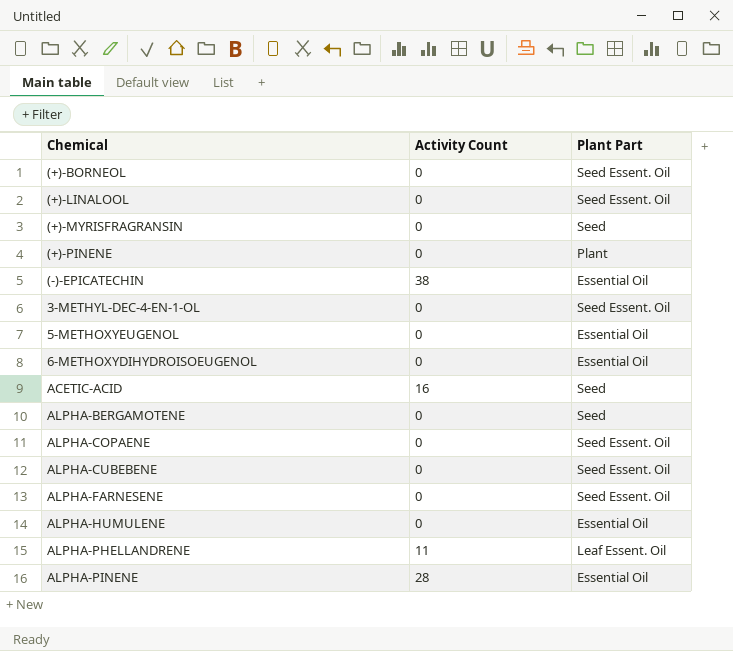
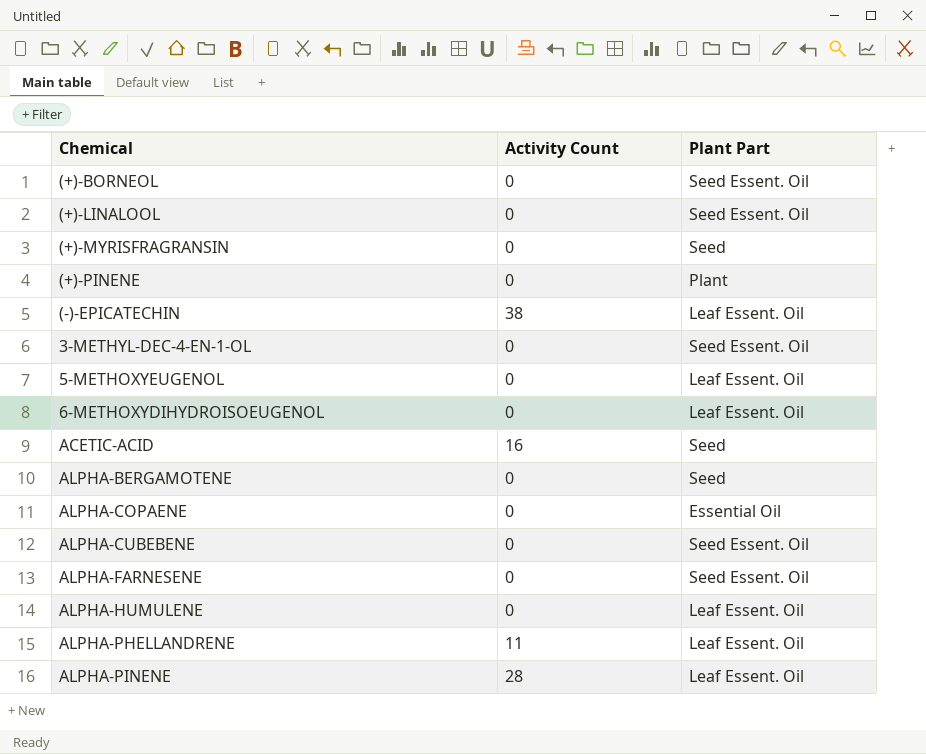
(-)-EPICATECHIN | Plant Part: Essential Oil -> Leaf Essent. Oil
5-METHOXYEUGENOL | Plant Part: Essential Oil -> Leaf Essent. Oil
6-METHOXYDIHYDROISOEUGENOL | Plant Part: Essential Oil -> Leaf Essent. Oil
ALPHA-COPAENE | Plant Part: Seed Essent. Oil -> Essential Oil
ALPHA-HUMULENE | Plant Part: Essential Oil -> Leaf Essent. Oil
ALPHA-PINENE | Plant Part: Essential Oil -> Leaf Essent. Oil

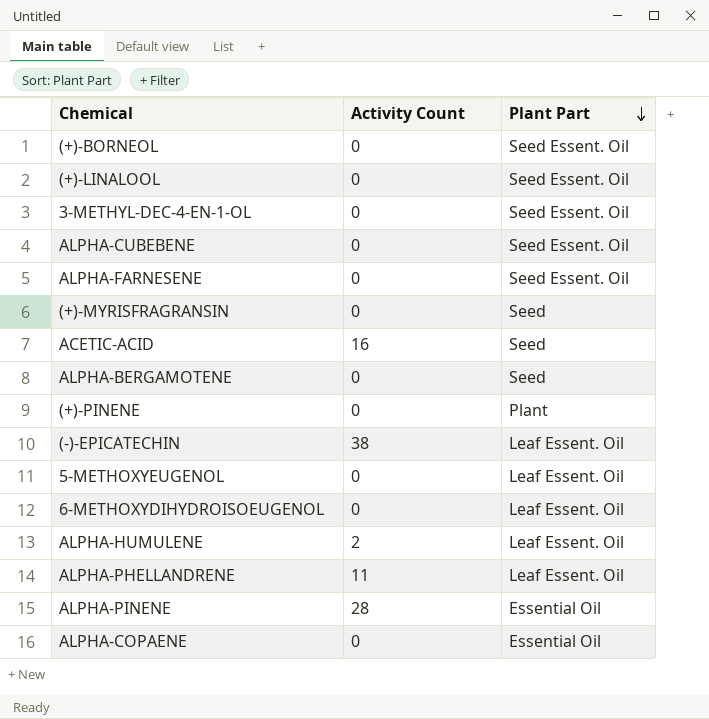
row order: none -> Plant Part descending
ALPHA-HUMULENE | Activity Count: 0 -> 2
ALPHA-PINENE | Plant Part: Leaf Essent. Oil -> Essential Oil

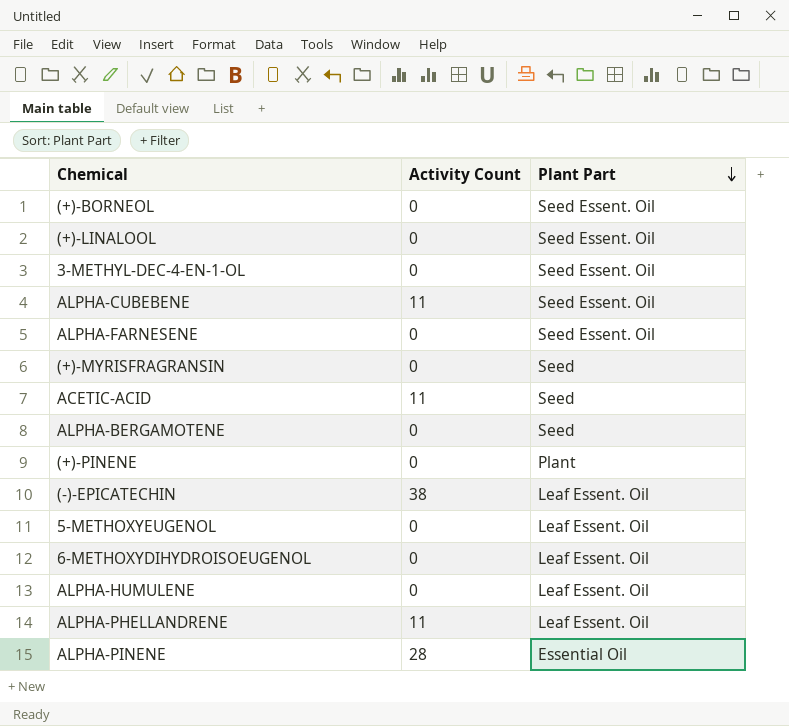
row ALPHA-COPAENE: 0 | Essential Oil -> none
ALPHA-CUBEBENE | Activity Count: 0 -> 11
ACETIC-ACID | Activity Count: 16 -> 11
ALPHA-HUMULENE | Activity Count: 2 -> 0

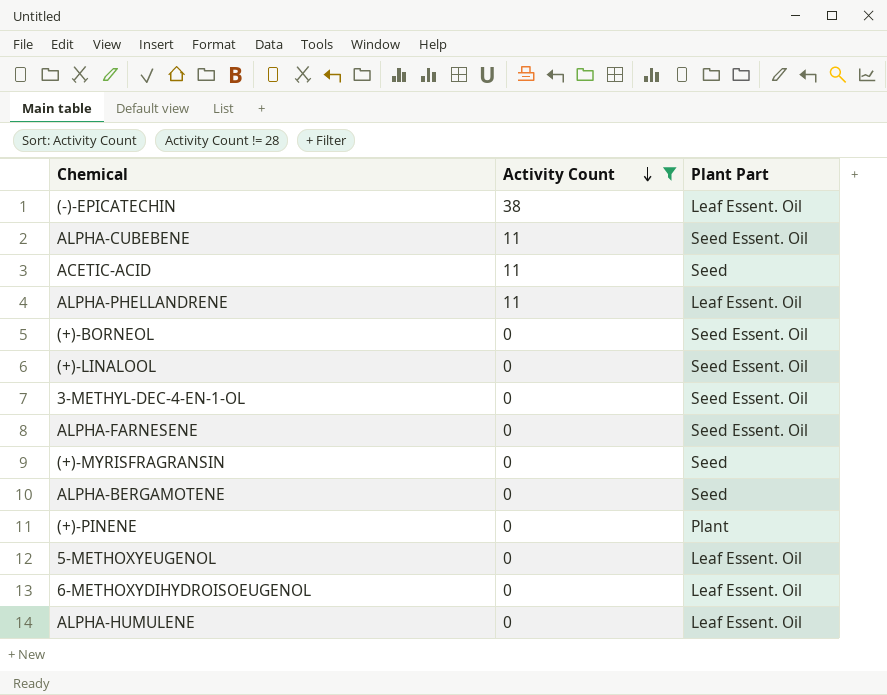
filter: none -> Activity Count != 28
row order: Plant Part descending -> Activity Count descending

